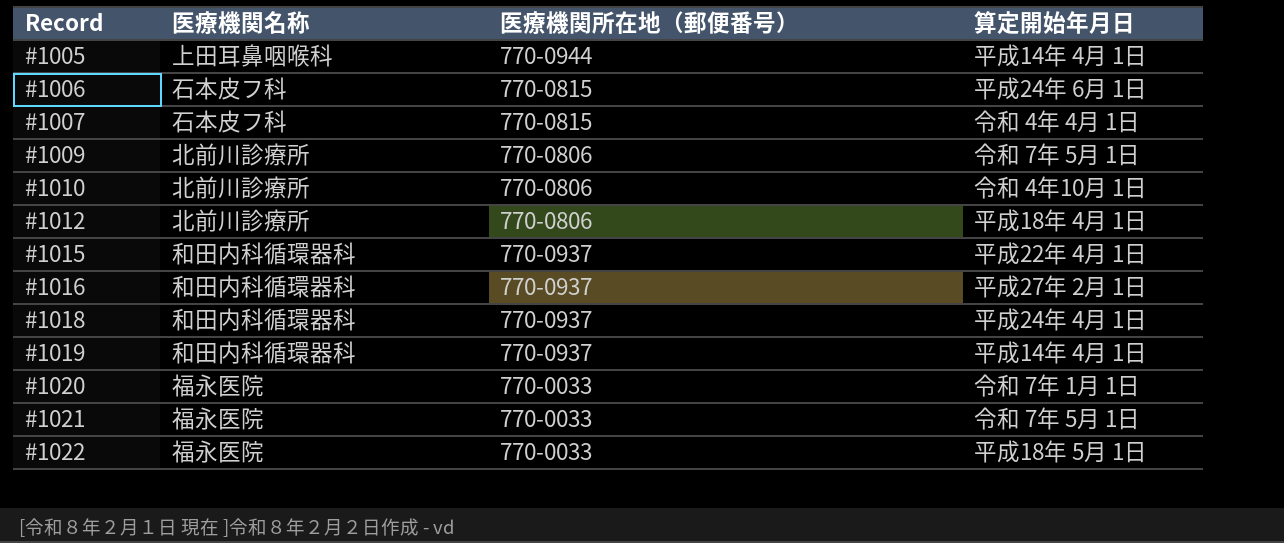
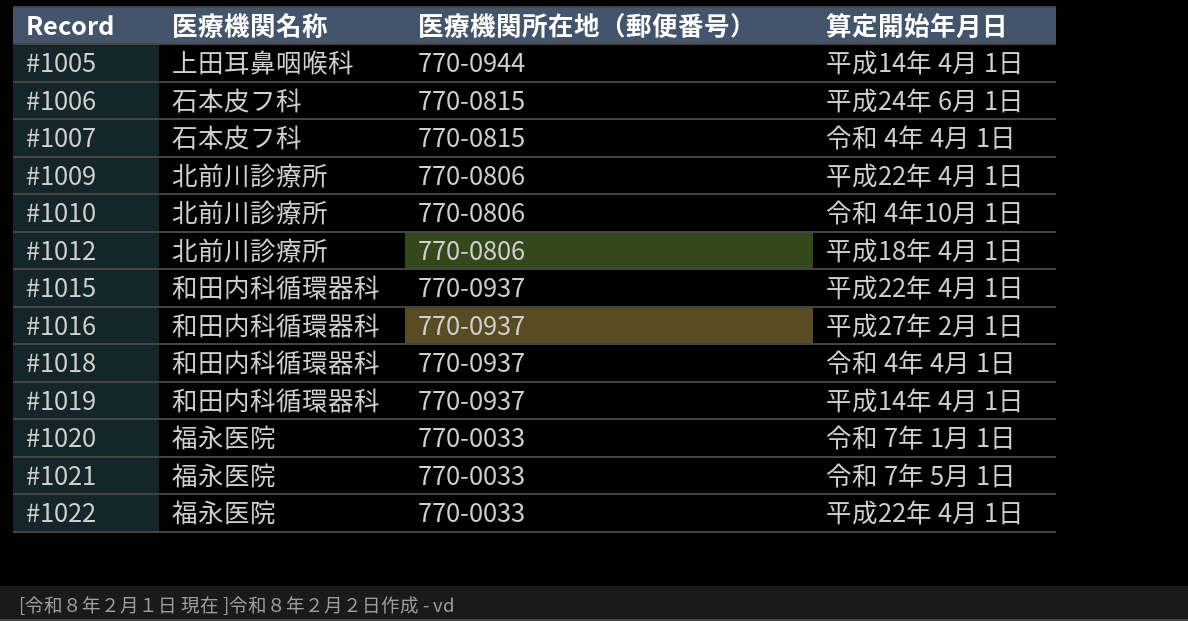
#1009 | 算定開始年月日: 令和 7年 5月 1日 -> 平成22年 4月 1日
#1018 | 算定開始年月日: 平成24年 4月 1日 -> 令和 4年 4月 1日
#1022 | 算定開始年月日: 平成18年 5月 1日 -> 平成22年 4月 1日

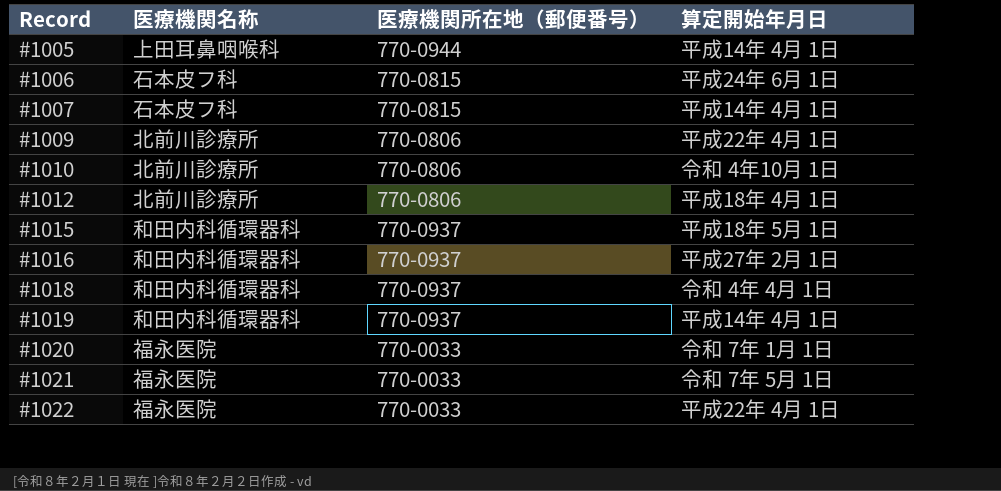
#1007 | 算定開始年月日: 令和 4年 4月 1日 -> 平成14年 4月 1日
#1015 | 算定開始年月日: 平成22年 4月 1日 -> 平成18年 5月 1日

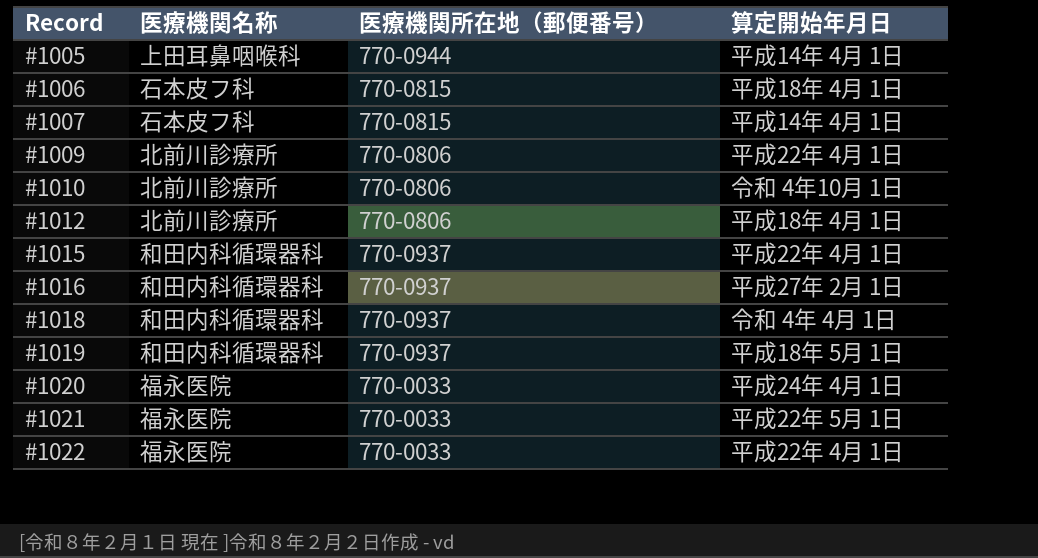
#1006 | 算定開始年月日: 平成24年 6月 1日 -> 平成18年 4月 1日
#1015 | 算定開始年月日: 平成18年 5月 1日 -> 平成22年 4月 1日
#1019 | 算定開始年月日: 平成14年 4月 1日 -> 平成18年 5月 1日
#1020 | 算定開始年月日: 令和 7年 1月 1日 -> 平成24年 4月 1日
#1021 | 算定開始年月日: 令和 7年 5月 1日 -> 平成22年 5月 1日

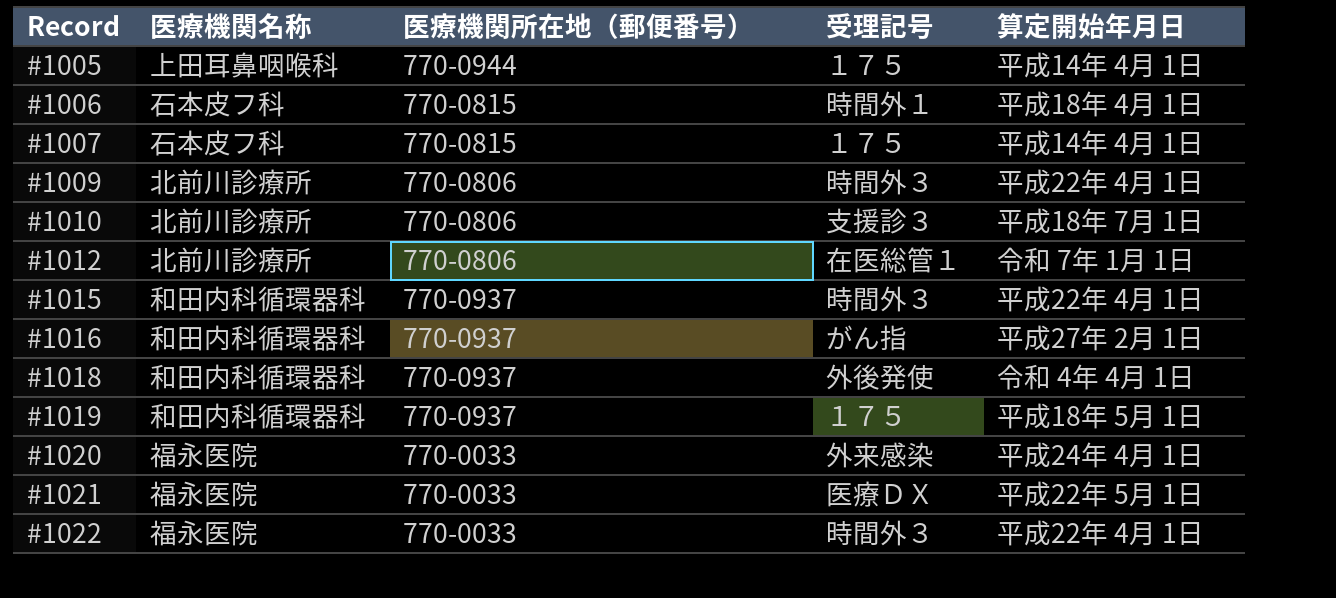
column 受理記号 | position: none -> 4
#1010 | 算定開始年月日: 令和 4年10月 1日 -> 平成18年 7月 1日
#1012 | 算定開始年月日: 平成18年 4月 1日 -> 令和 7年 1月 1日

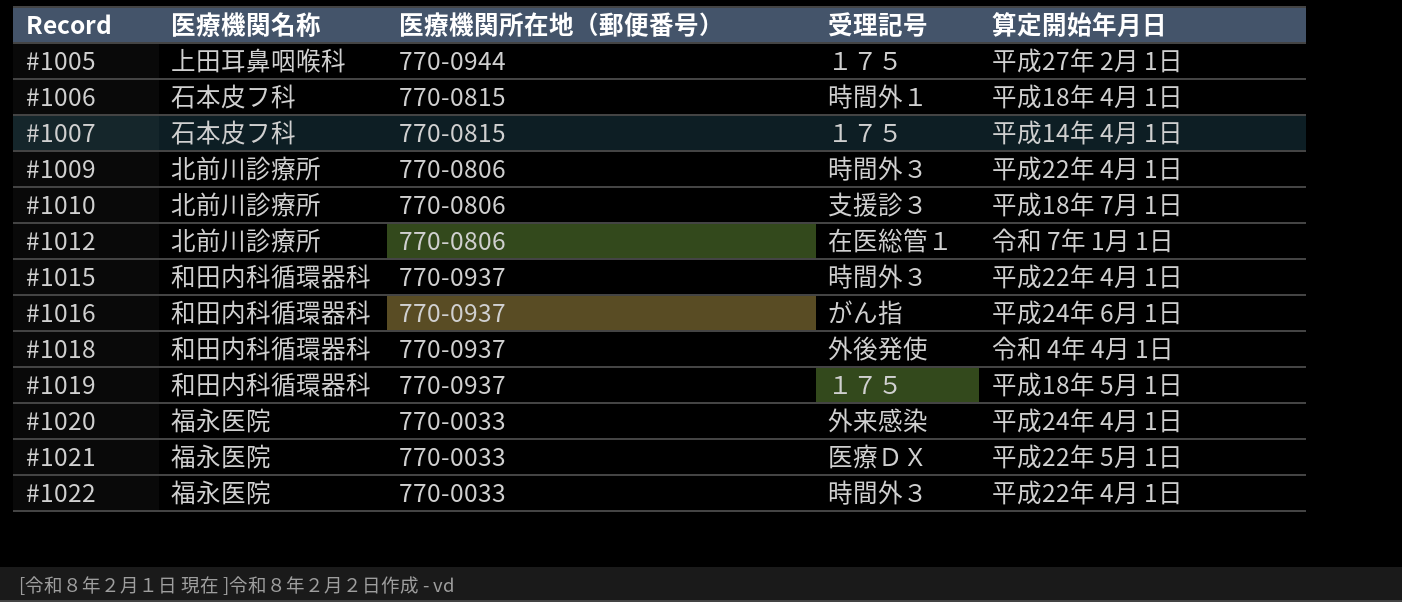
#1005 | 算定開始年月日: 平成14年 4月 1日 -> 平成27年 2月 1日
#1016 | 算定開始年月日: 平成27年 2月 1日 -> 平成24年 6月 1日

